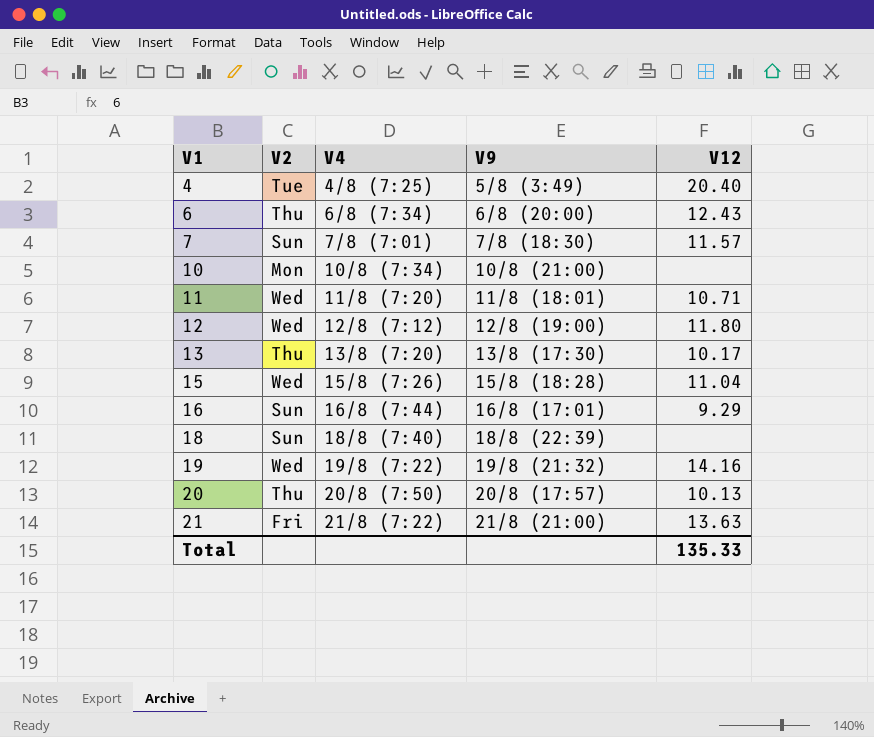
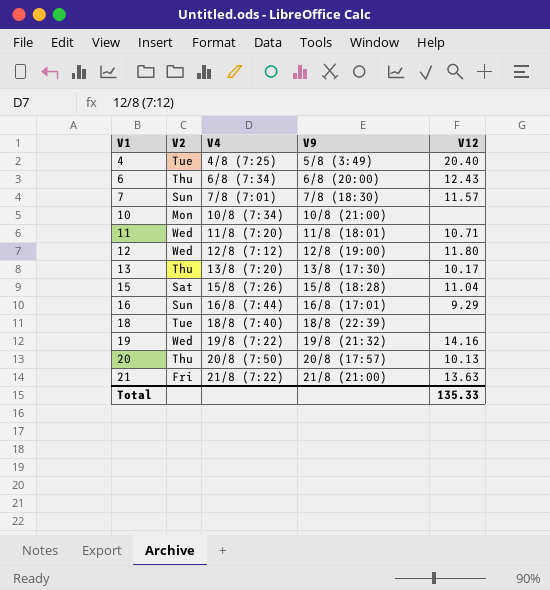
15 | V2: Wed -> Sat
18 | V2: Sun -> Tue

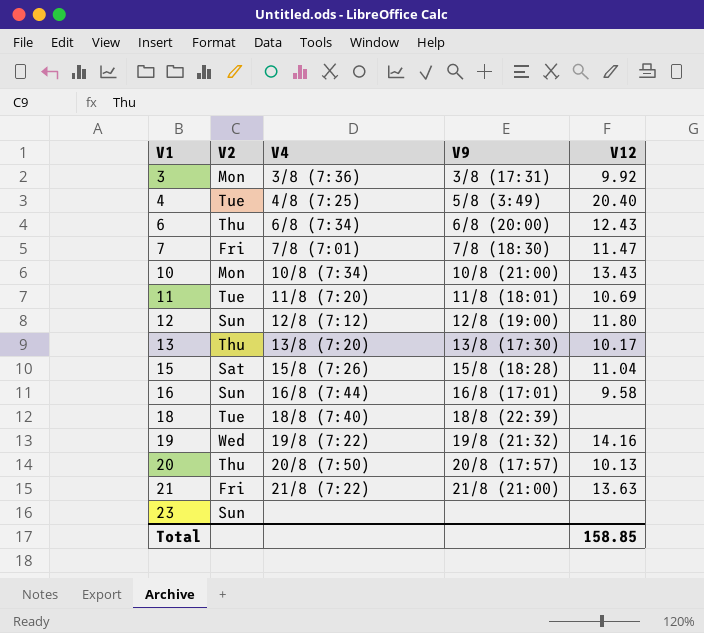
row 3: none -> Mon | 3/8 (7:36) | 3/8 (17:31) | 9.92
7 | V2: Sun -> Fri
7 | V12: 11.57 -> 11.47
10 | V12: none -> 13.43
11 | V2: Wed -> Tue
11 | V12: 10.71 -> 10.69
12 | V2: Wed -> Sun
16 | V12: 9.29 -> 9.58
row 23: none -> Sun | none | none | none
Total | V12: 135.33 -> 158.85

